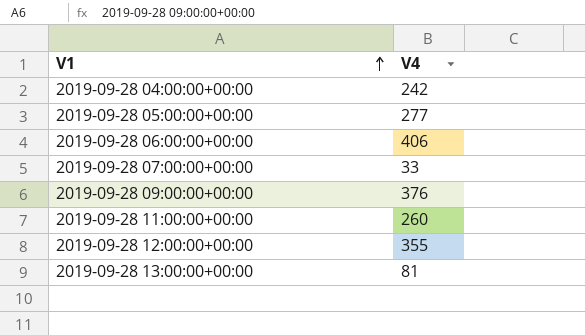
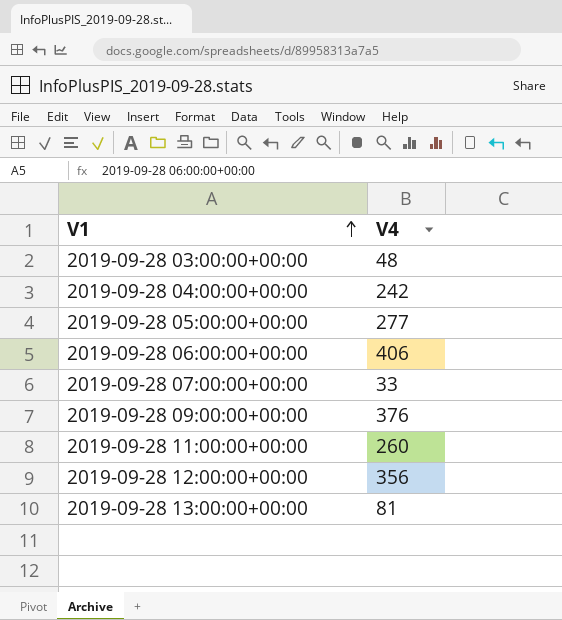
row 2019-09-28 03:00:00+00:00: none -> 48
2019-09-28 12:00:00+00:00 | V4: 355 -> 356

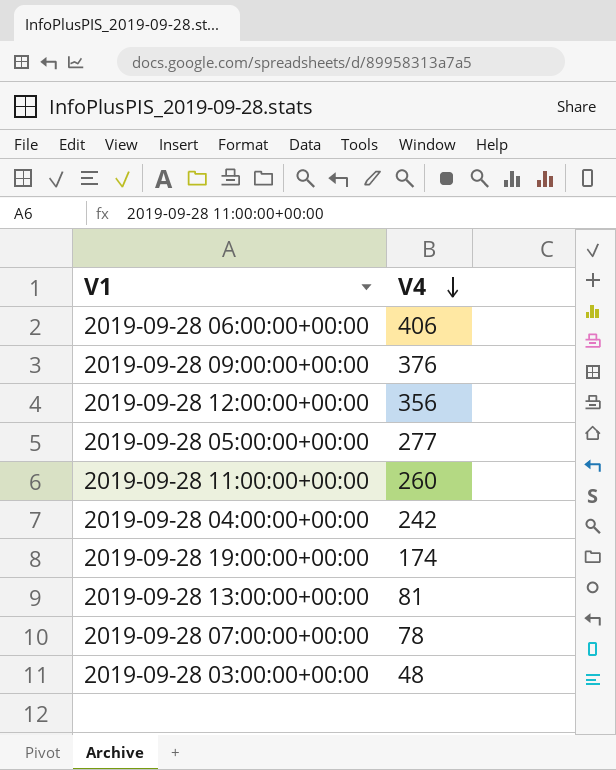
row order: V1 ascending -> V4 descending
row 2019-09-28 19:00:00+00:00: none -> 174
2019-09-28 07:00:00+00:00 | V4: 33 -> 78

